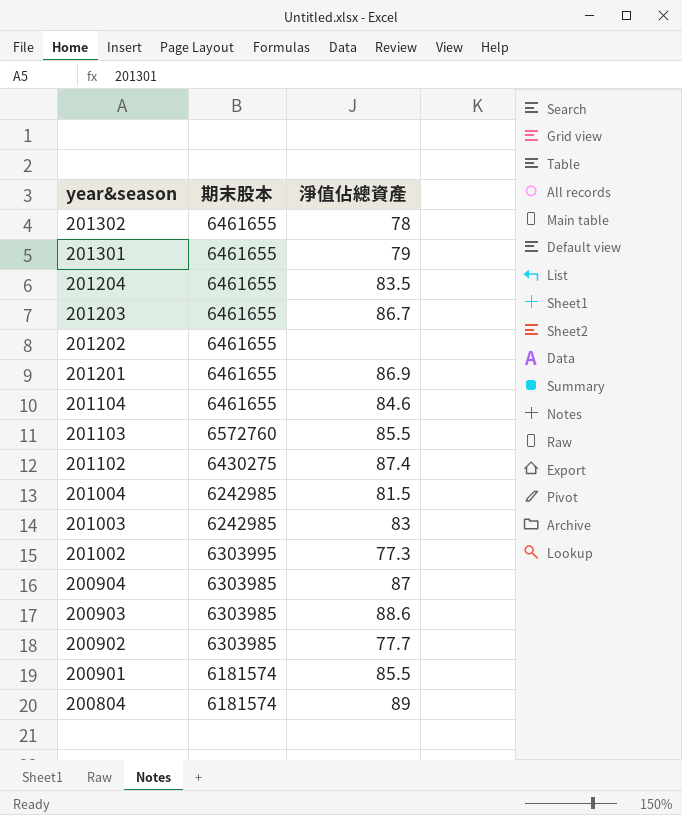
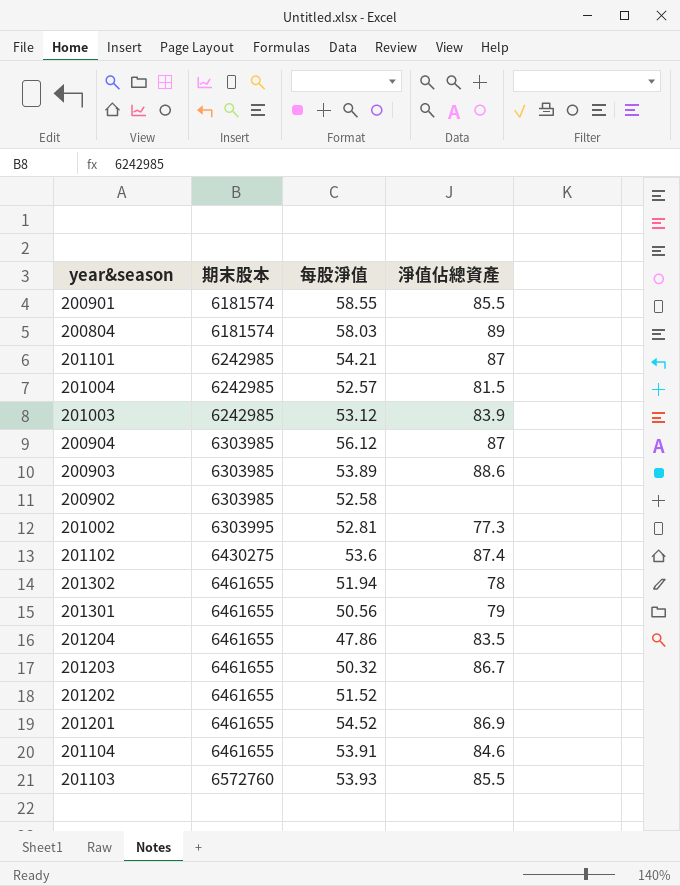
row order: year&season descending -> 期末股本 ascending
column 每股淨值 | position: none -> 3
row 201101: none -> 6242985 | 54.21 | 87
201003 | 淨值佔總資產: 83 -> 83.9
200902 | 淨值佔總資產: 77.7 -> none

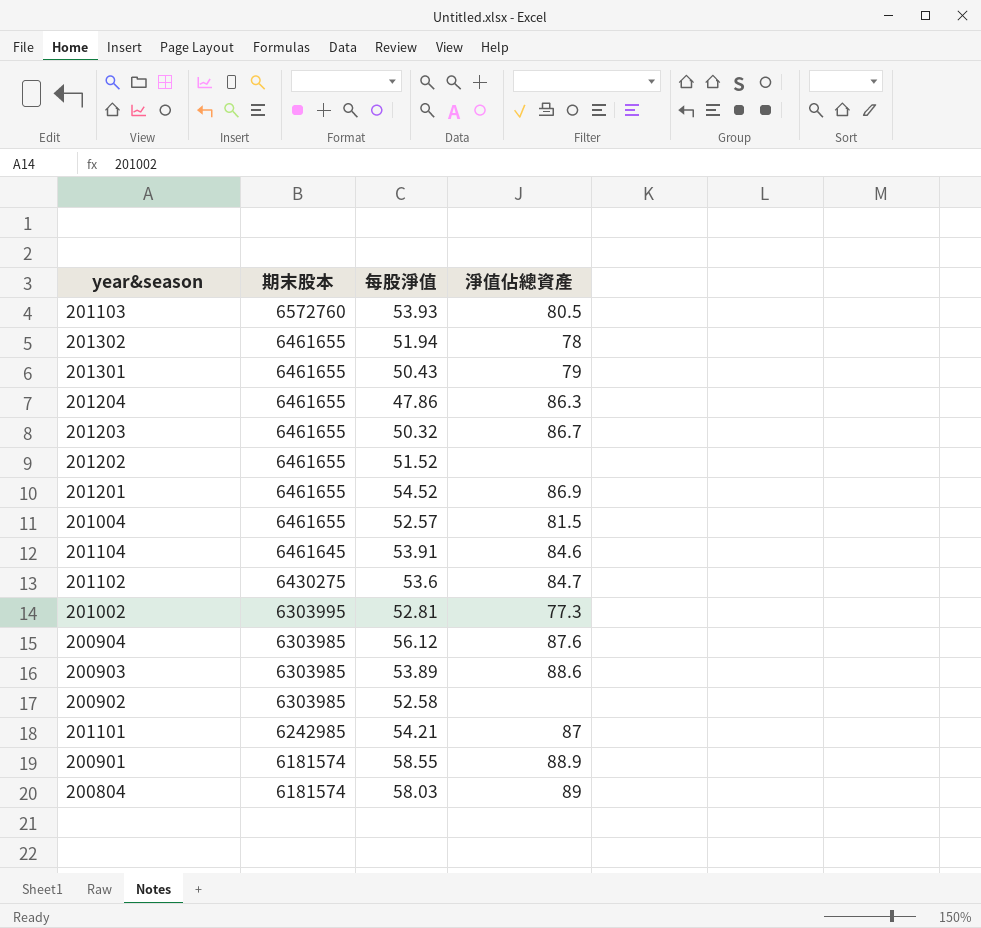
row order: 期末股本 ascending -> 期末股本 descending
row 201003: 6242985 | 53.12 | 83.9 -> none
201103 | 淨值佔總資產: 85.5 -> 80.5
201301 | 每股淨值: 50.56 -> 50.43
201204 | 淨值佔總資產: 83.5 -> 86.3
201004 | 期末股本: 6242985 -> 6461655
201104 | 期末股本: 6461655 -> 6461645
201102 | 淨值佔總資產: 87.4 -> 84.7
200904 | 淨值佔總資產: 87 -> 87.6
200901 | 淨值佔總資產: 85.5 -> 88.9

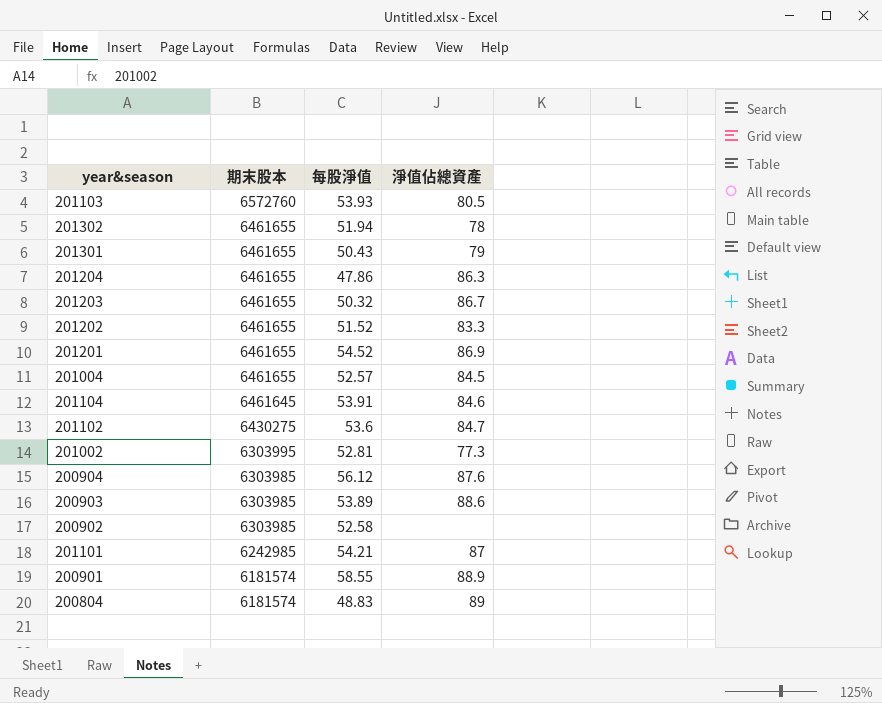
201202 | 淨值佔總資產: none -> 83.3
201004 | 淨值佔總資產: 81.5 -> 84.5
200804 | 每股淨值: 58.03 -> 48.83

